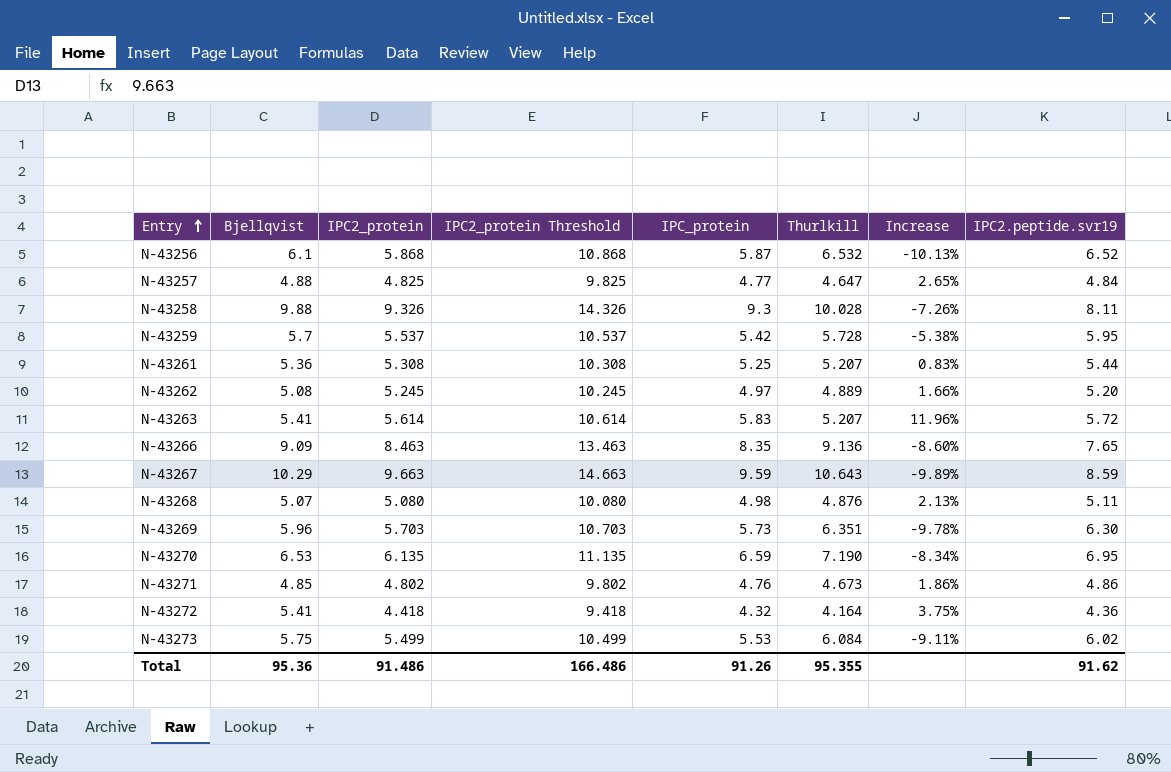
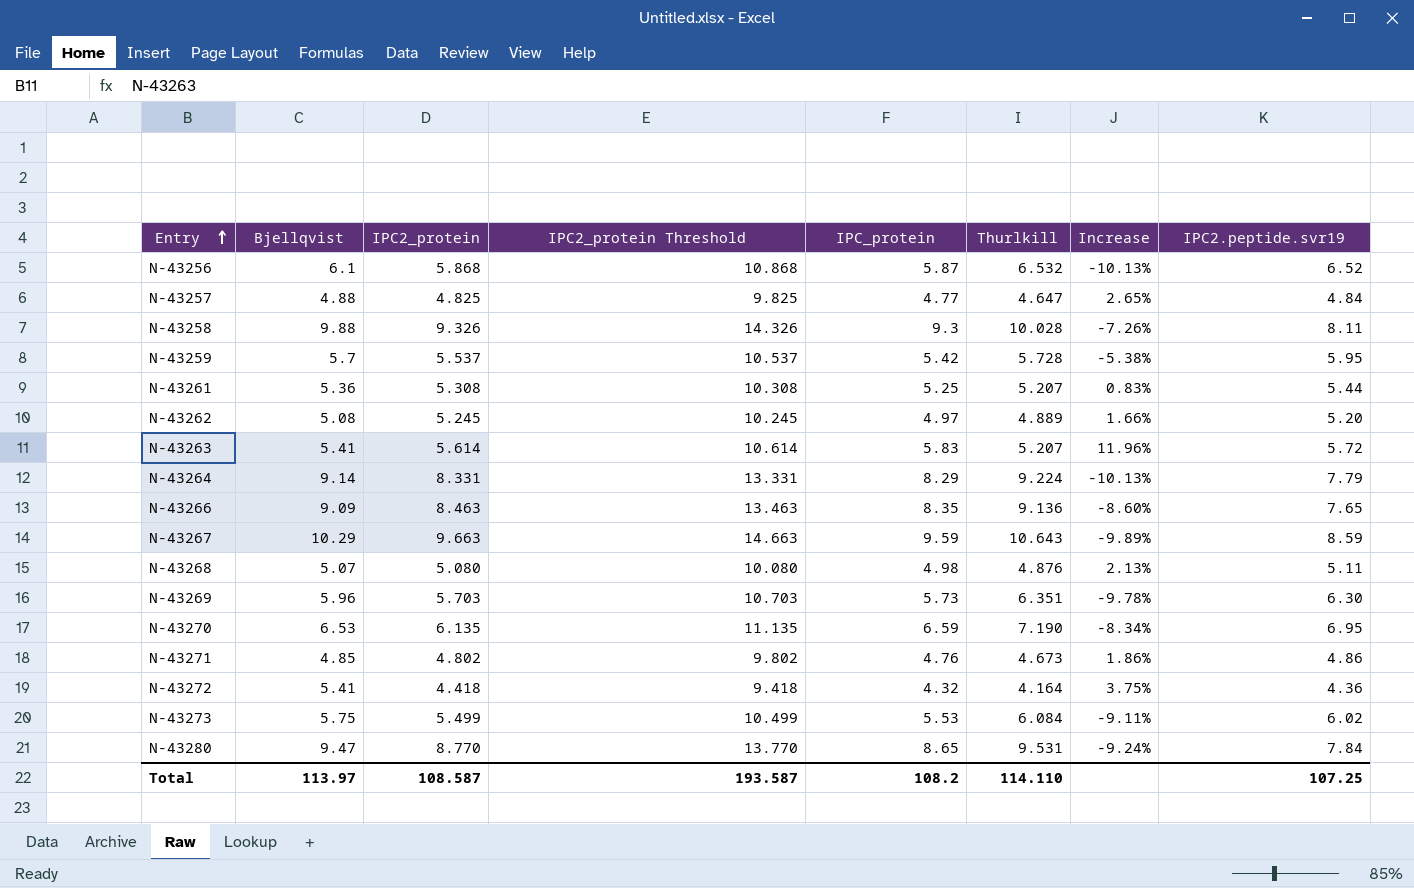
row N-43264: none -> 9.14 | 8.331 | 13.331 | 8.29 | 9.224 | -10.13% | 7.79
row N-43280: none -> 9.47 | 8.770 | 13.770 | 8.65 | 9.531 | -9.24% | 7.84
Total | Bjellqvist: 95.36 -> 113.97
Total | IPC2_protein: 91.486 -> 108.587
Total | IPC2_protein Threshold: 166.486 -> 193.587
Total | IPC_protein: 91.26 -> 108.2
Total | Thurlkill: 95.355 -> 114.110
Total | IPC2.peptide.svr19: 91.62 -> 107.25

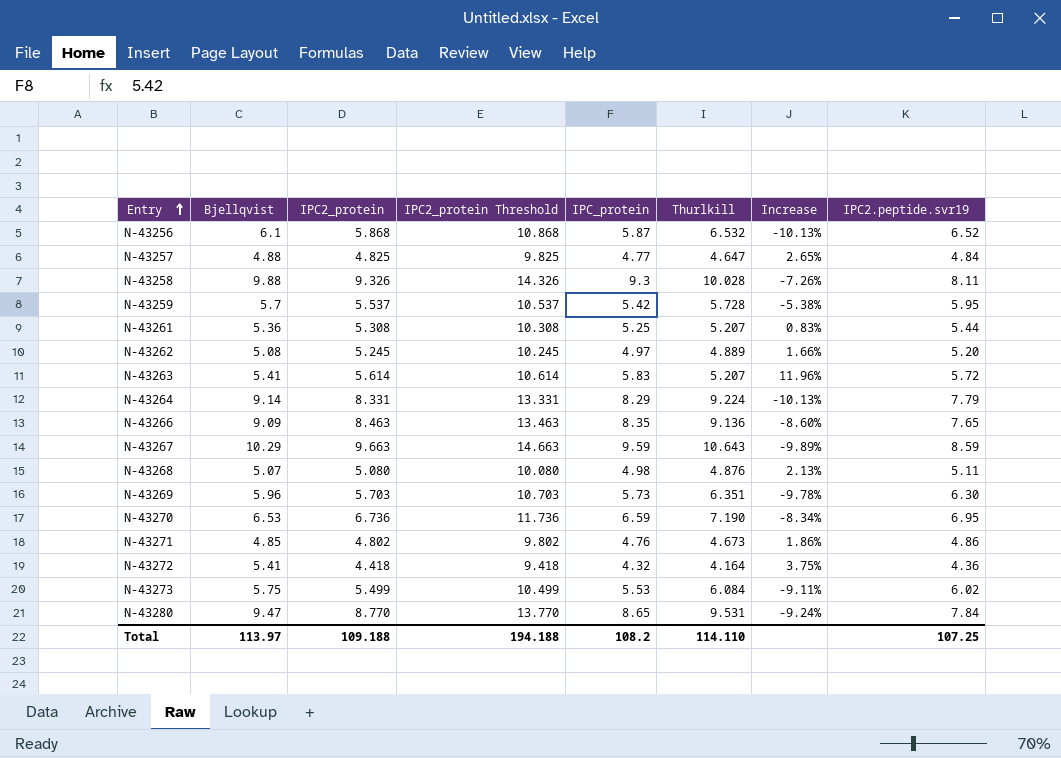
N-43270 | IPC2_protein: 6.135 -> 6.736
N-43270 | IPC2_protein Threshold: 11.135 -> 11.736
Total | IPC2_protein: 108.587 -> 109.188
Total | IPC2_protein Threshold: 193.587 -> 194.188

